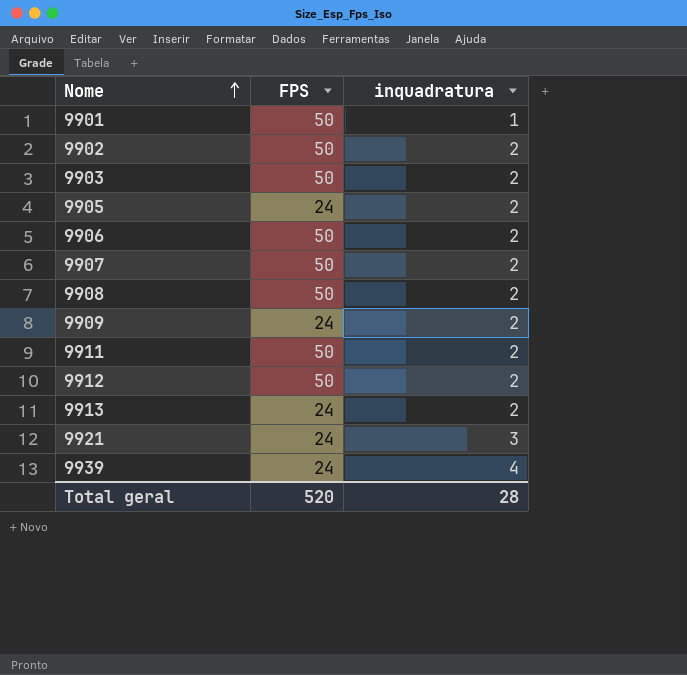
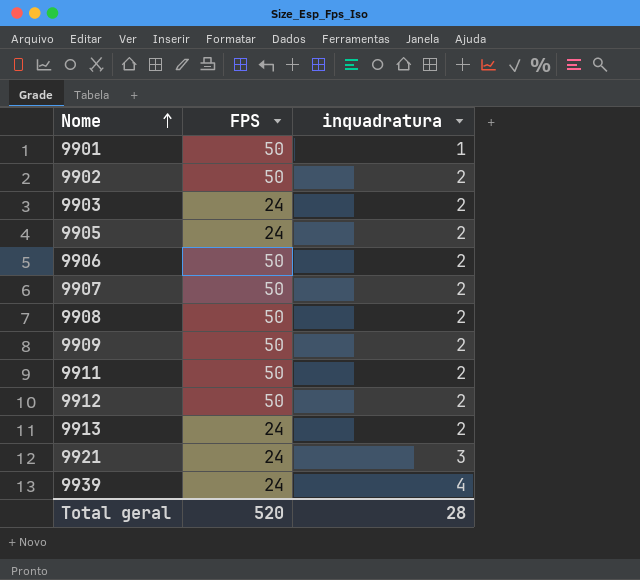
9903 | FPS: 50 -> 24
9909 | FPS: 24 -> 50

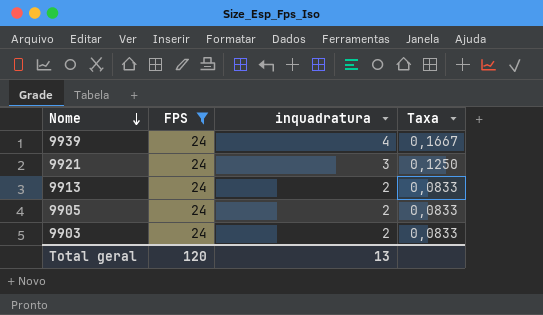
filter: none -> FPS = 24
row order: Nome ascending -> Nome descending
column Taxa | formula: none -> [inquadratura] / [FPS]
Total geral | FPS: 520 -> 120
Total geral | inquadratura: 28 -> 13

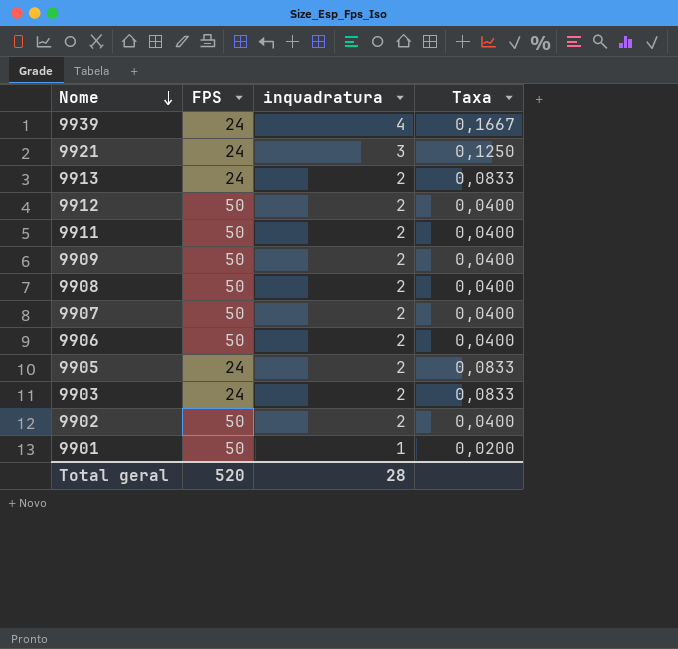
filter: FPS = 24 -> none
Total geral | FPS: 120 -> 520
Total geral | inquadratura: 13 -> 28

